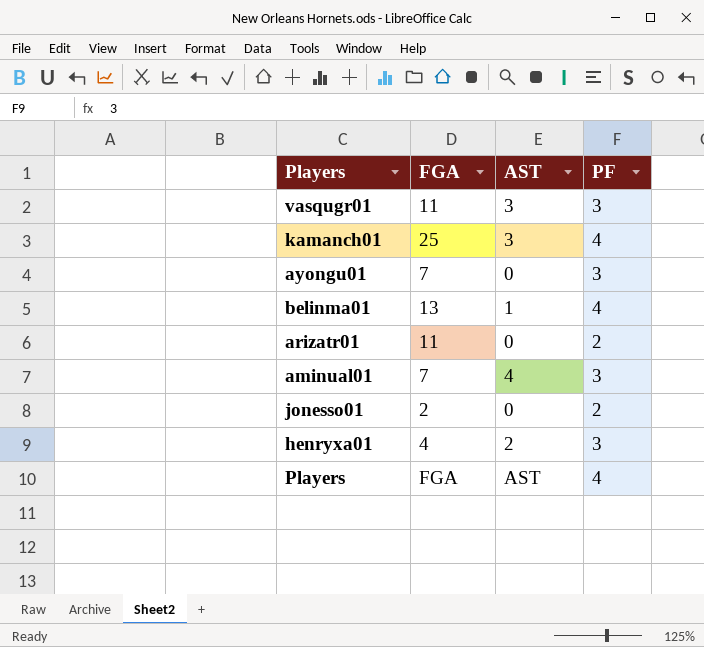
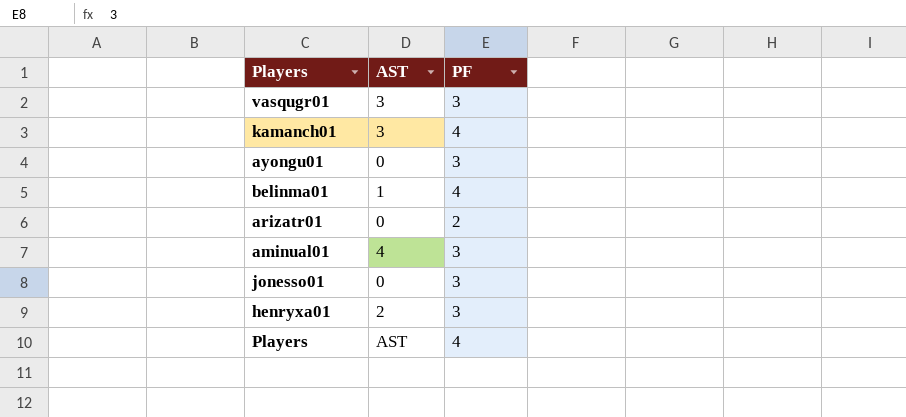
column FGA | position: 2 -> none
jonesso01 | PF: 2 -> 3

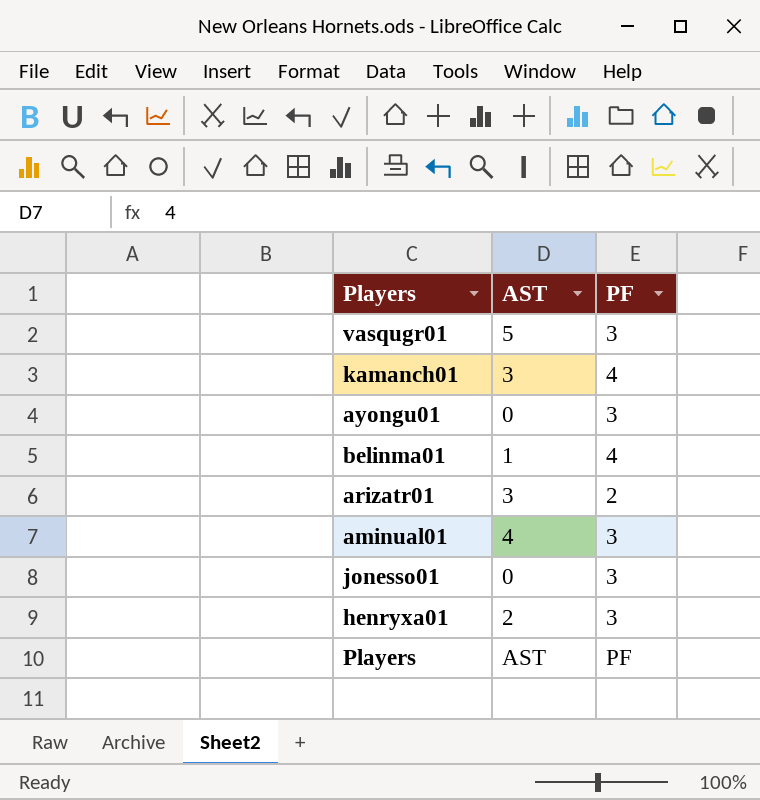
vasqugr01 | AST: 3 -> 5
arizatr01 | AST: 0 -> 3
Players | PF: 4 -> PF

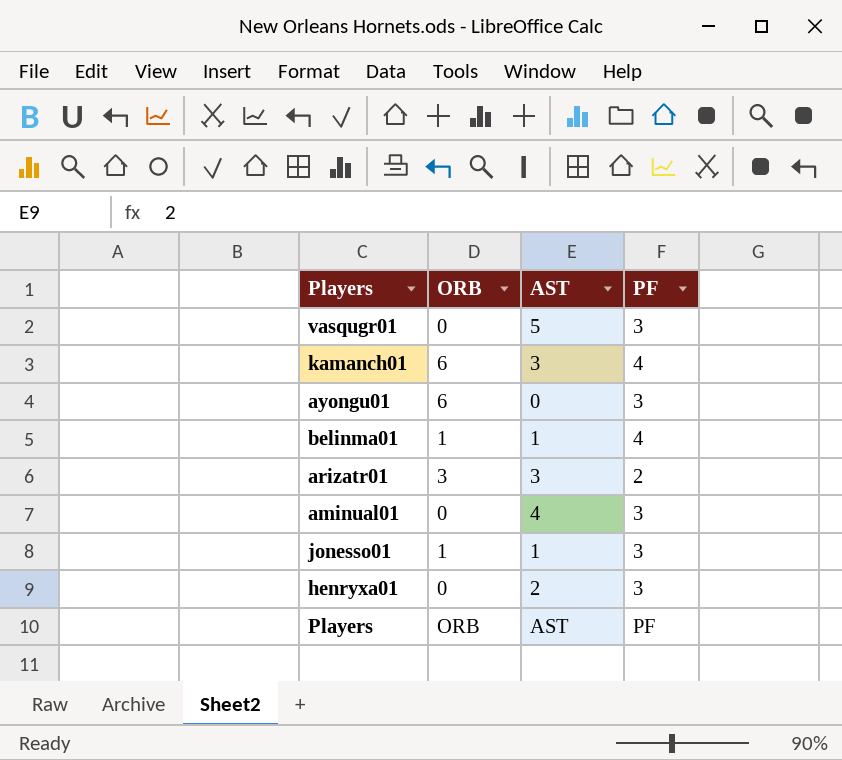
column ORB | position: none -> 2
jonesso01 | AST: 0 -> 1

